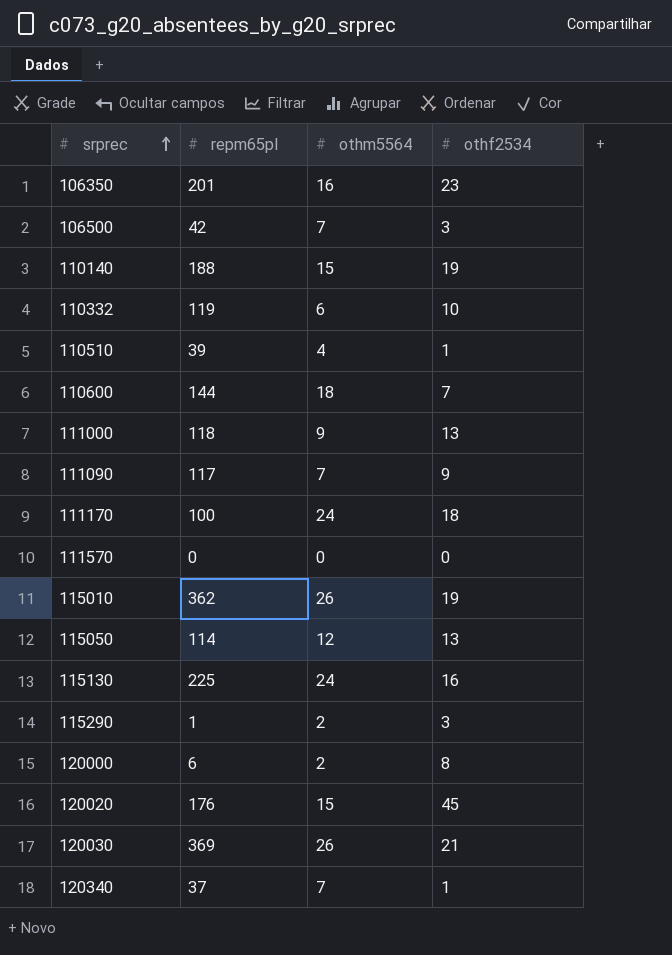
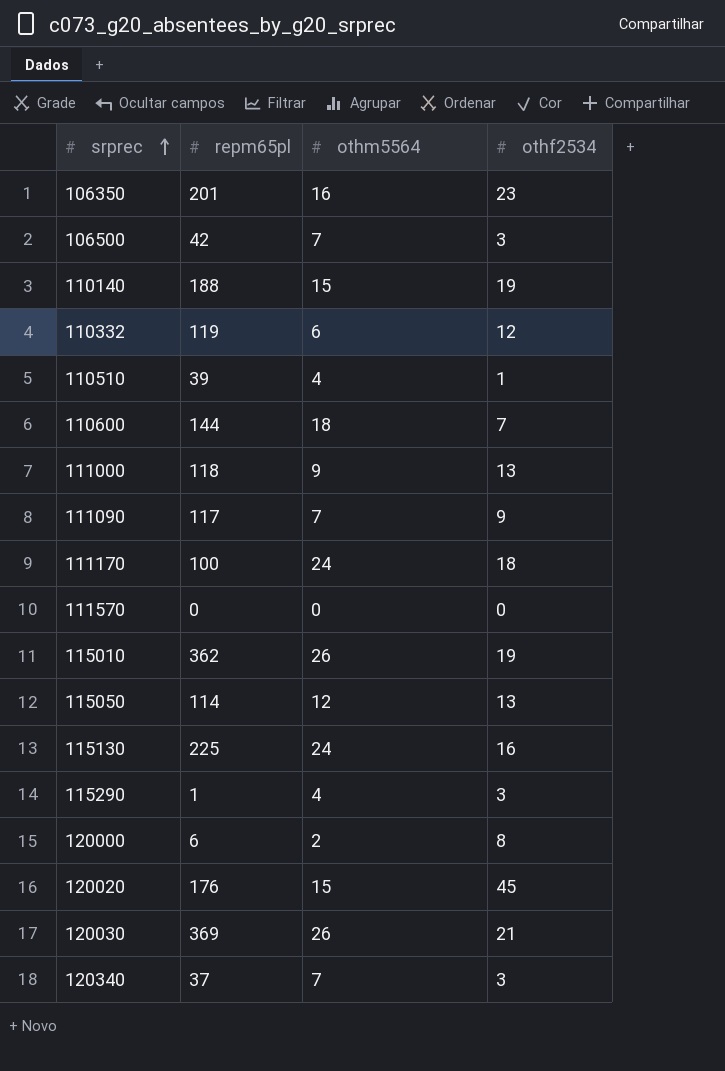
110332 | othf2534: 10 -> 12
115290 | othm5564: 2 -> 4
120340 | othf2534: 1 -> 3

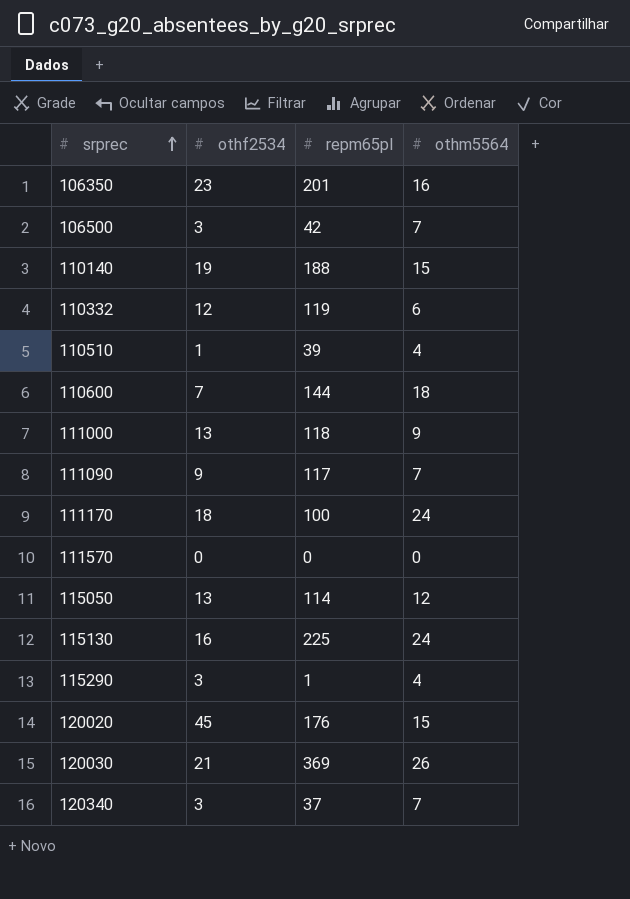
column othf2534 | position: 4 -> 2
row 115010: 362 | 26 | 19 -> none
row 120000: 6 | 2 | 8 -> none

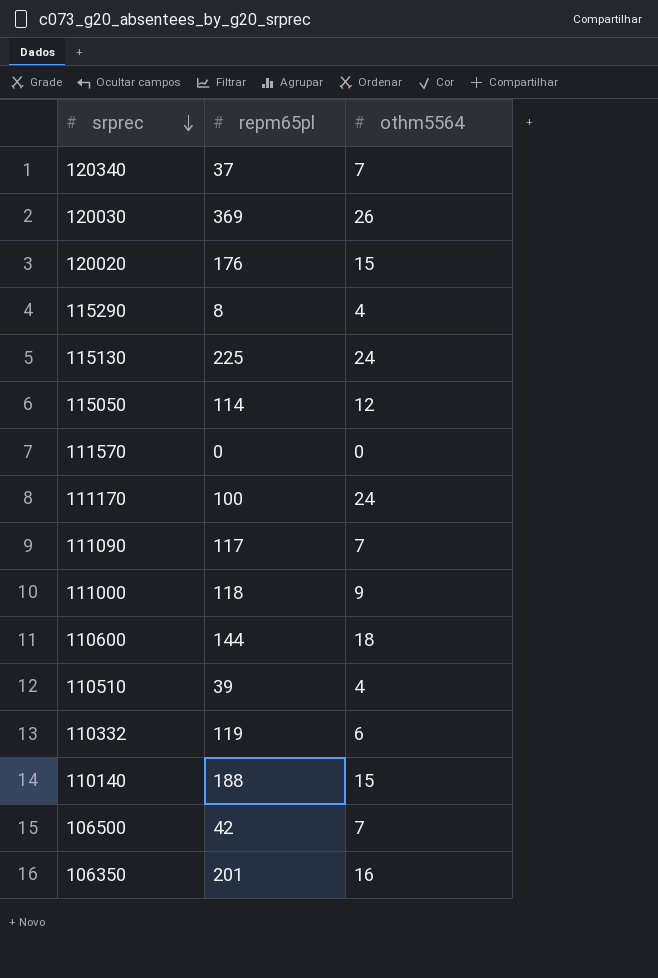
row order: srprec ascending -> srprec descending
column othf2534 | position: 2 -> none
115290 | repm65pl: 1 -> 8

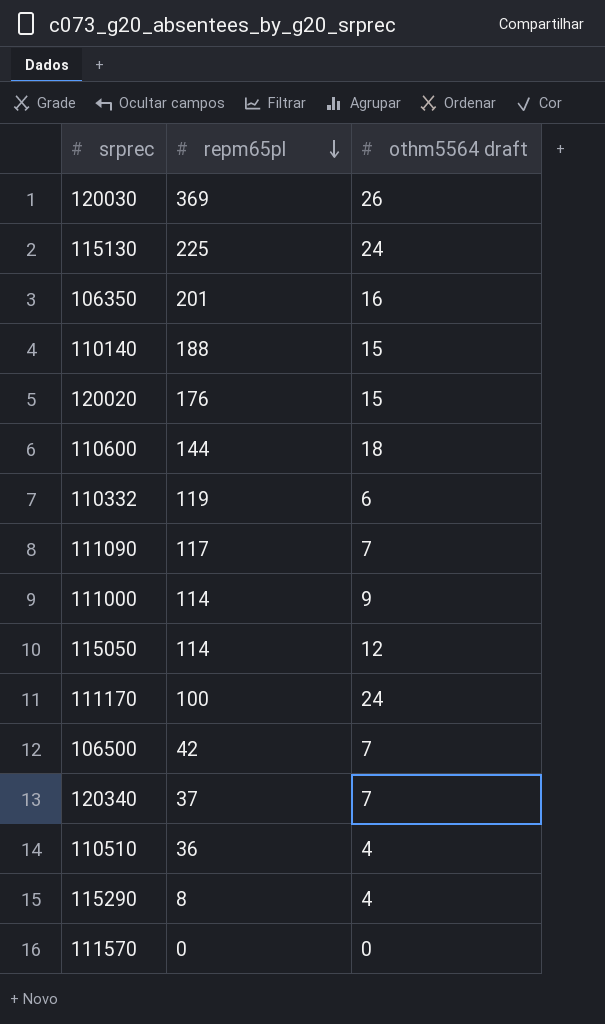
row order: srprec descending -> repm65pl descending
column name: othm5564 -> othm5564 draft
111000 | repm65pl: 118 -> 114
110510 | repm65pl: 39 -> 36

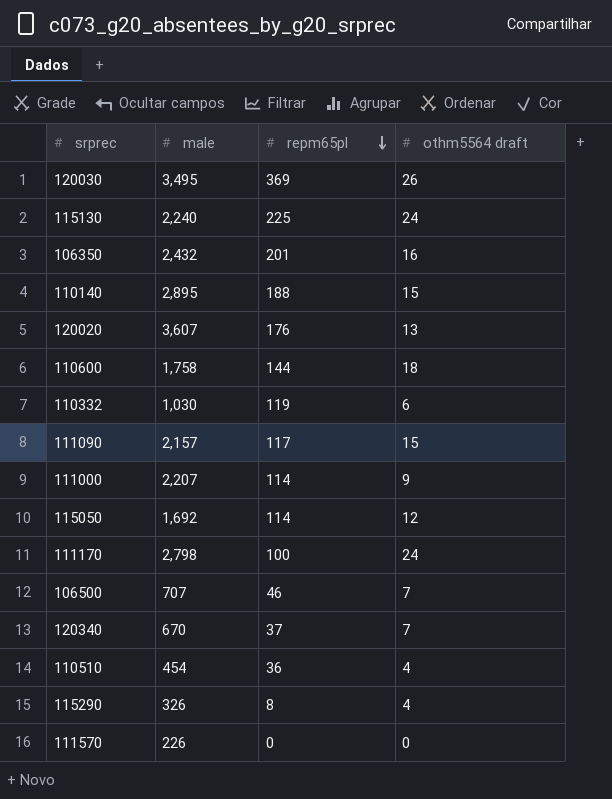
column male | position: none -> 2
120020 | othm5564 draft: 15 -> 13
111090 | othm5564 draft: 7 -> 15
106500 | repm65pl: 42 -> 46

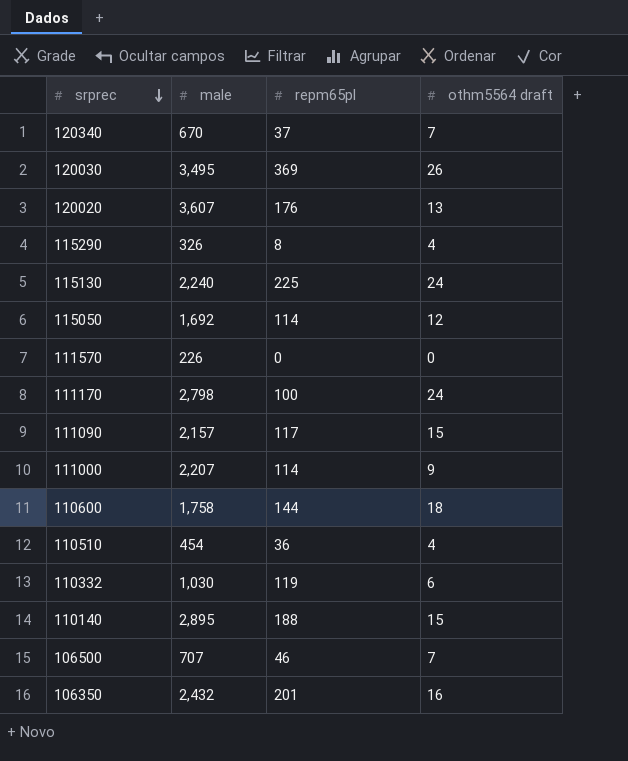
row order: repm65pl descending -> srprec descending

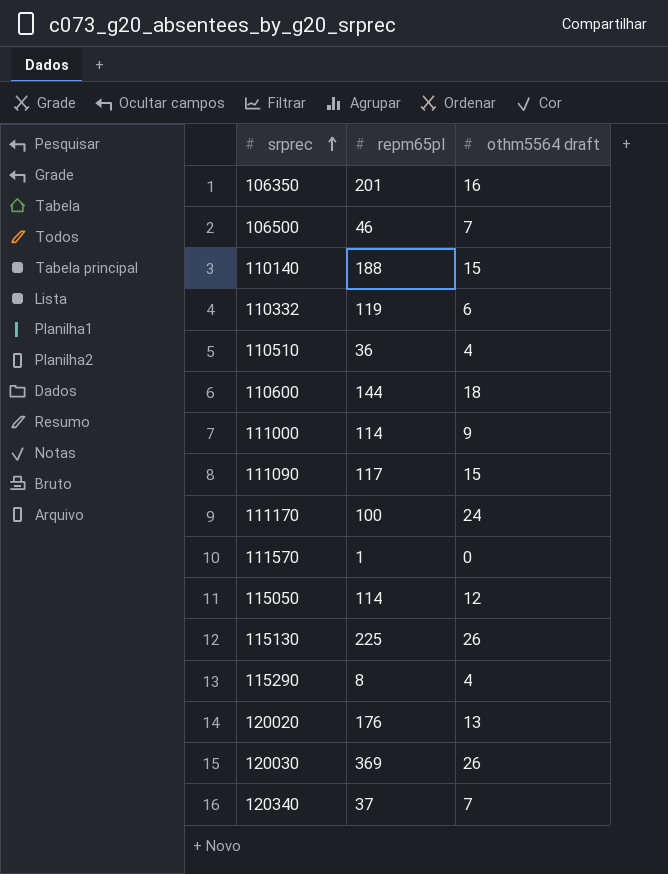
row order: srprec descending -> srprec ascending
column male | position: 2 -> none
111570 | repm65pl: 0 -> 1
115130 | othm5564 draft: 24 -> 26

